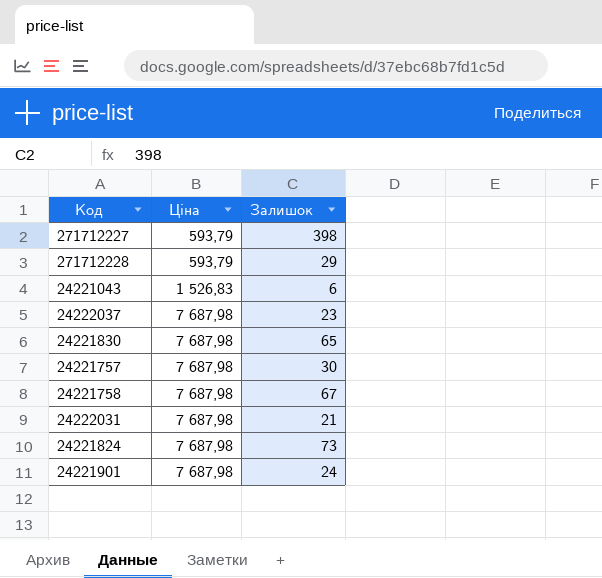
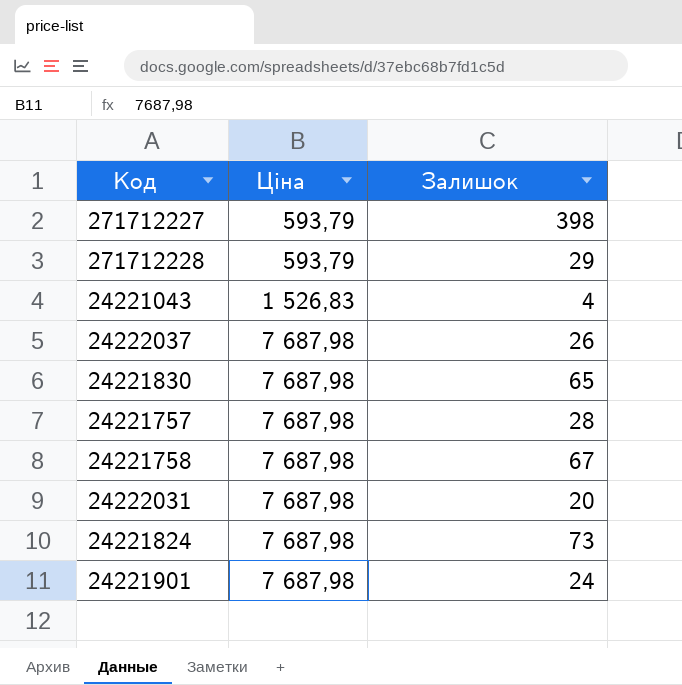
24221043 | Залишок: 6 -> 4
24222037 | Залишок: 23 -> 26
24221757 | Залишок: 30 -> 28
24222031 | Залишок: 21 -> 20

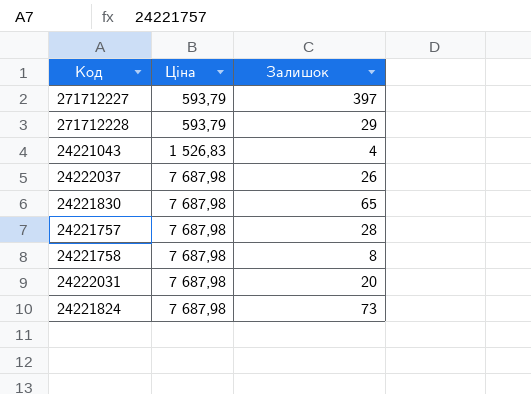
row 24221901: 7 687,98 | 24 -> none
271712227 | Залишок: 398 -> 397
24221758 | Залишок: 67 -> 8

